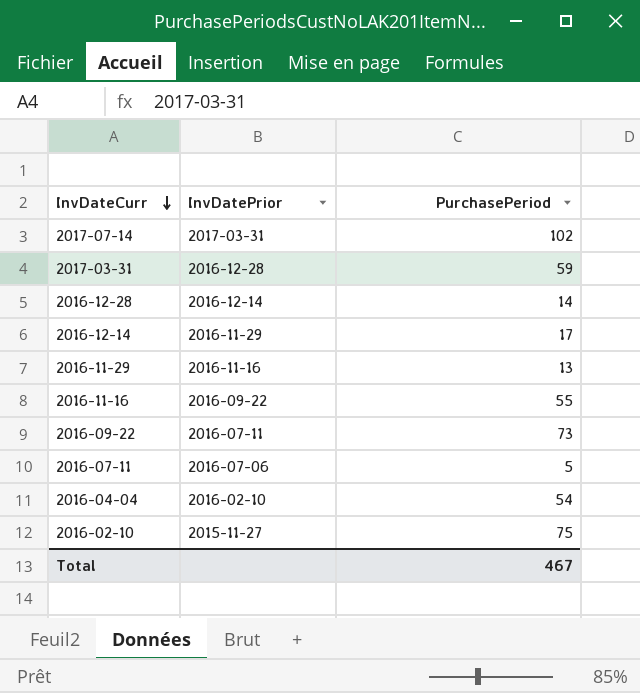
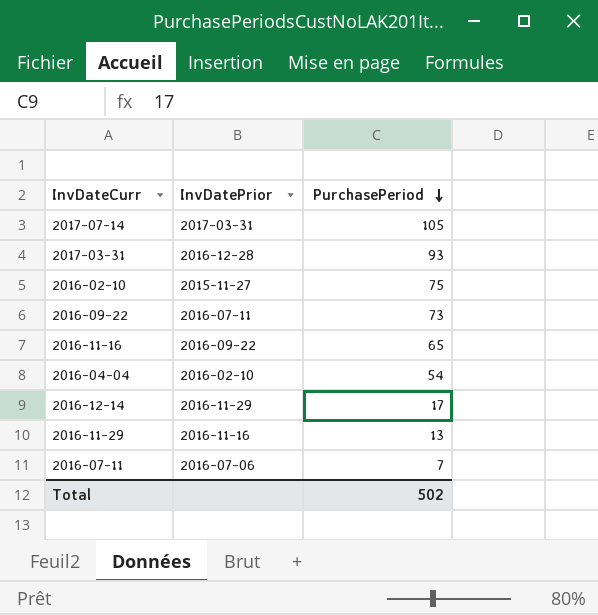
row order: InvDateCurr descending -> PurchasePeriod descending
row 2016-12-28: 2016-12-14 | 14 -> none
2017-07-14 | PurchasePeriod: 102 -> 105
2017-03-31 | PurchasePeriod: 59 -> 93
2016-11-16 | PurchasePeriod: 55 -> 65
2016-07-11 | PurchasePeriod: 5 -> 7
Total | PurchasePeriod: 467 -> 502

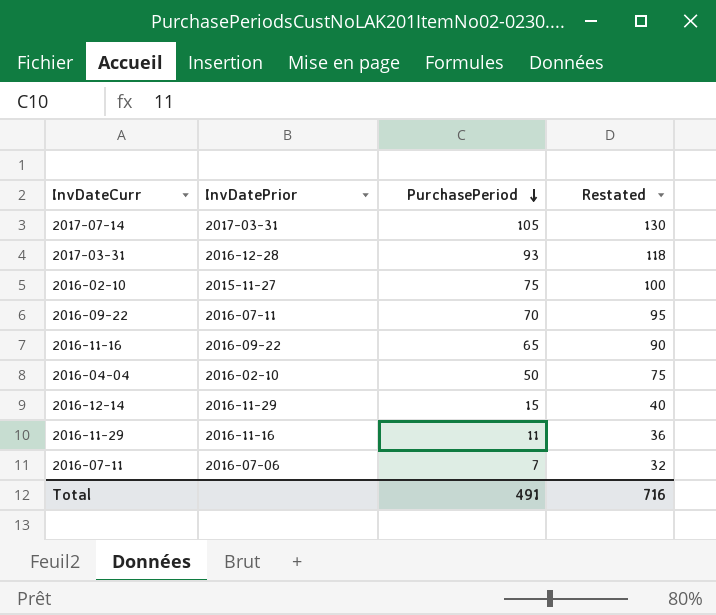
column Restated | formula: none -> [PurchasePeriod] + 25
2016-09-22 | PurchasePeriod: 73 -> 70
2016-04-04 | PurchasePeriod: 54 -> 50
2016-12-14 | PurchasePeriod: 17 -> 15
2016-11-29 | PurchasePeriod: 13 -> 11
Total | PurchasePeriod: 502 -> 491

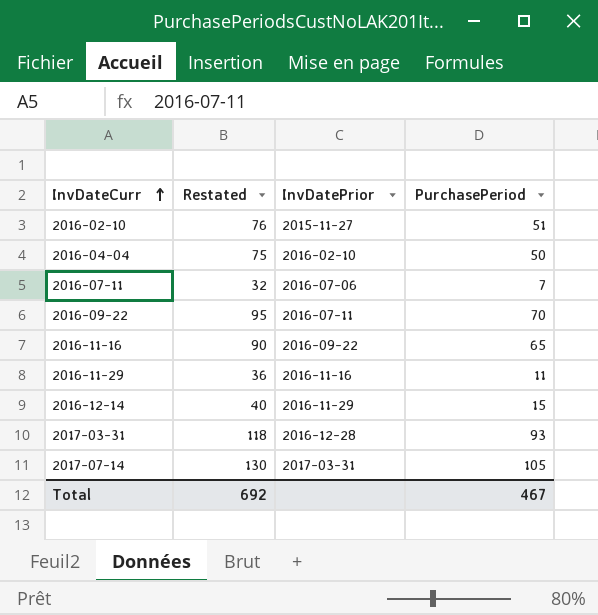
row order: PurchasePeriod descending -> InvDateCurr ascending
column Restated | position: 4 -> 2
2016-02-10 | Restated: 100 -> 76
2016-02-10 | PurchasePeriod: 75 -> 51
Total | Restated: 716 -> 692
Total | PurchasePeriod: 491 -> 467

